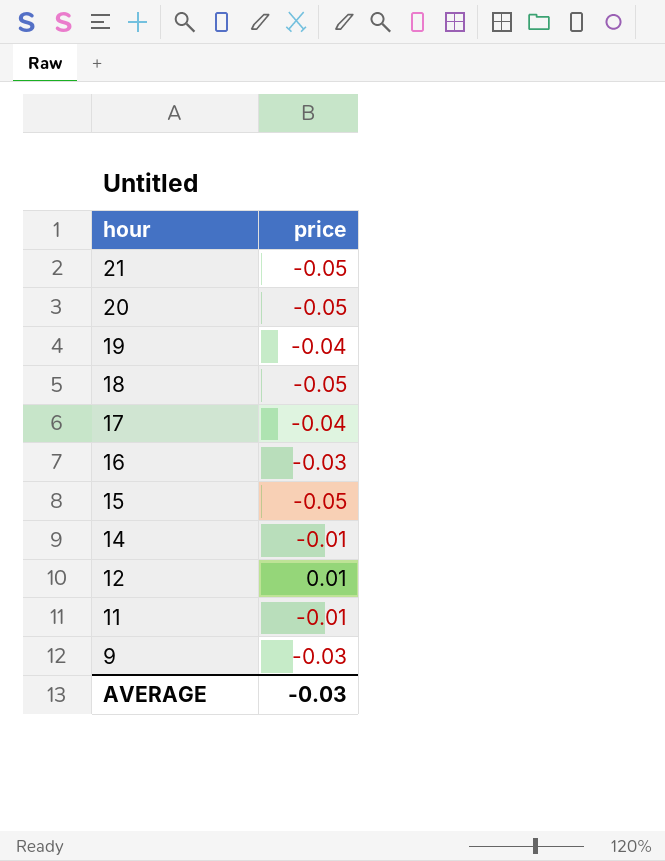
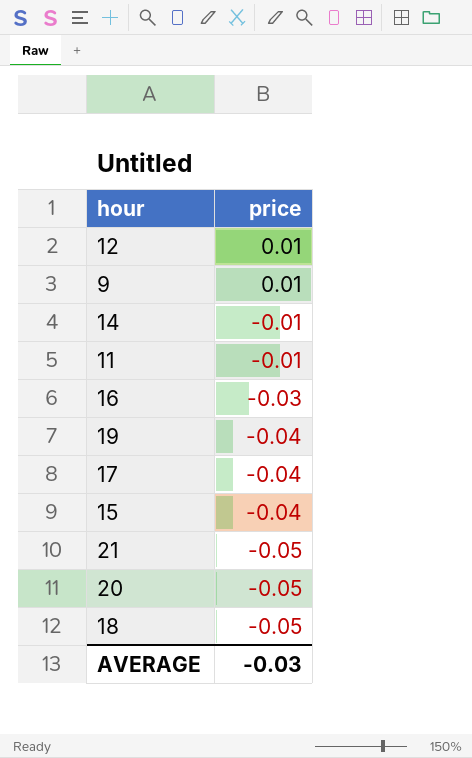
row order: hour descending -> price descending
9 | price: -0.03 -> 0.01
15 | price: -0.05 -> -0.04

